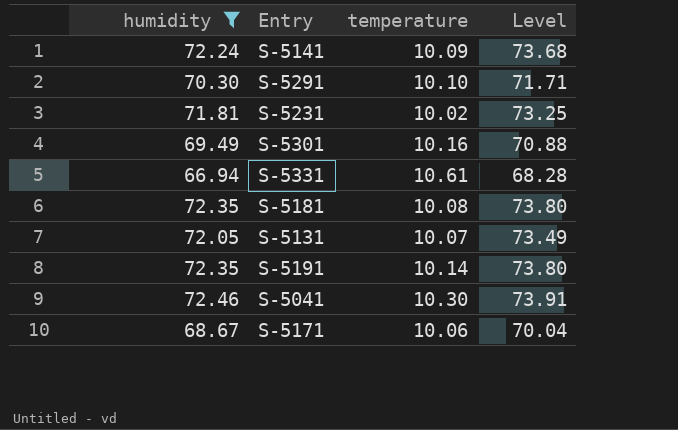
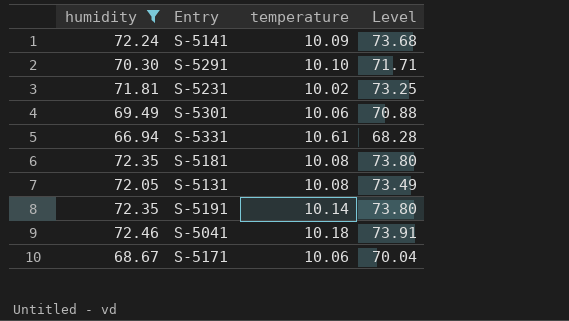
S-5301 | temperature: 10.16 -> 10.06
S-5131 | temperature: 10.07 -> 10.08
S-5041 | temperature: 10.30 -> 10.18

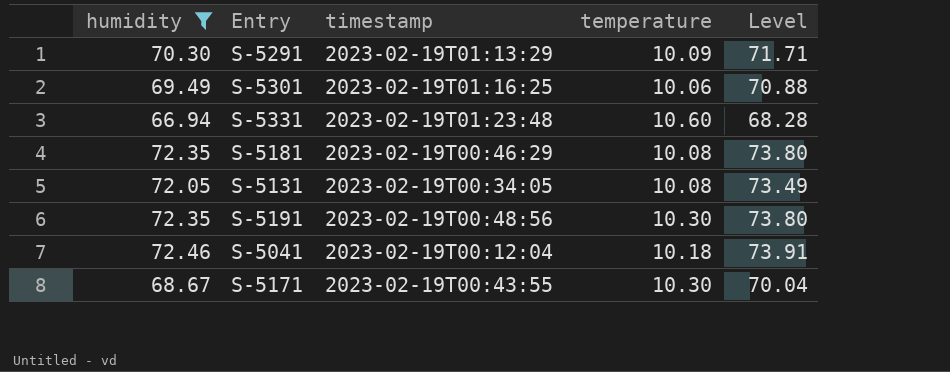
column timestamp | position: none -> 3
row S-5141: 72.24 | 10.09 | 73.68 -> none
row S-5231: 71.81 | 10.02 | 73.25 -> none
S-5291 | temperature: 10.10 -> 10.09
S-5331 | temperature: 10.61 -> 10.60
S-5191 | temperature: 10.14 -> 10.30
S-5171 | temperature: 10.06 -> 10.30

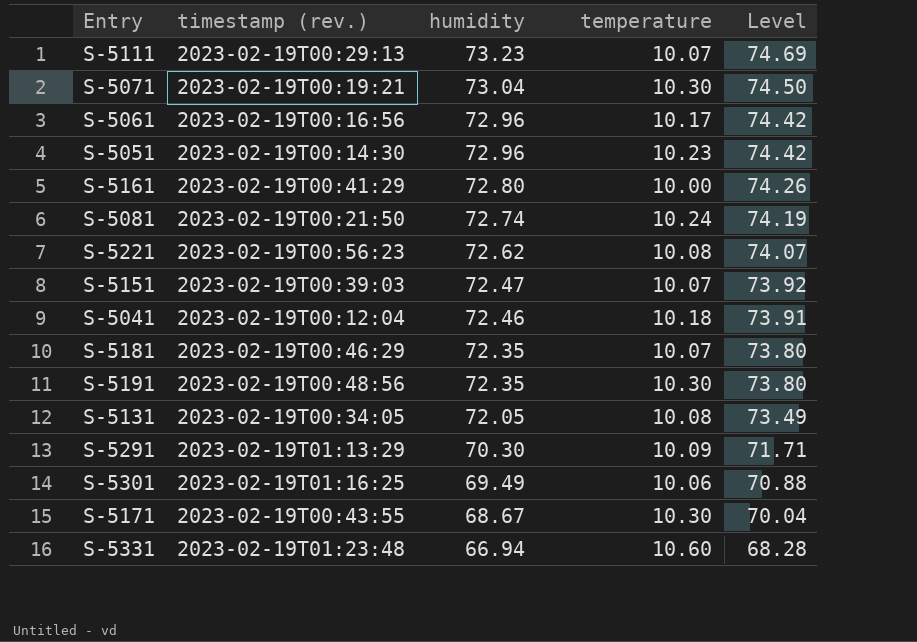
filter: humidity <= 72.46 -> none
row order: none -> humidity descending
column name: timestamp -> timestamp (rev.)
column humidity | position: 1 -> 3
S-5181 | temperature: 10.08 -> 10.07

